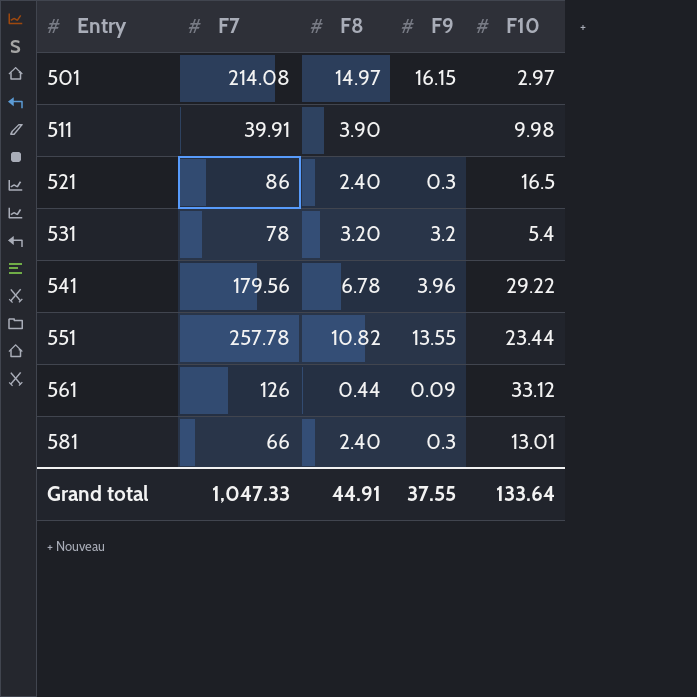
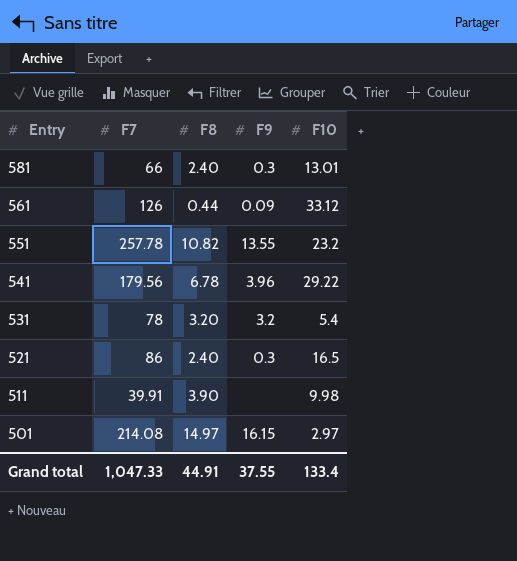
row order: Entry ascending -> Entry descending
551 | F10: 23.44 -> 23.2
Grand total | F10: 133.64 -> 133.4

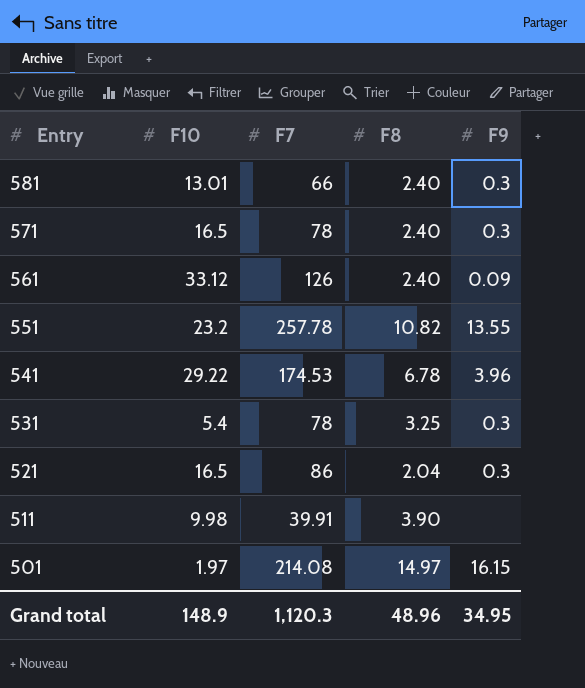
column F10 | position: 5 -> 2
row 571: none -> 16.5 | 78 | 2.40 | 0.3
561 | F8: 0.44 -> 2.40
541 | F7: 179.56 -> 174.53
531 | F8: 3.20 -> 3.25
531 | F9: 3.2 -> 0.3
521 | F8: 2.40 -> 2.04
501 | F10: 2.97 -> 1.97
Grand total | F10: 133.4 -> 148.9
Grand total | F7: 1,047.33 -> 1,120.3
Grand total | F8: 44.91 -> 48.96
Grand total | F9: 37.55 -> 34.95

